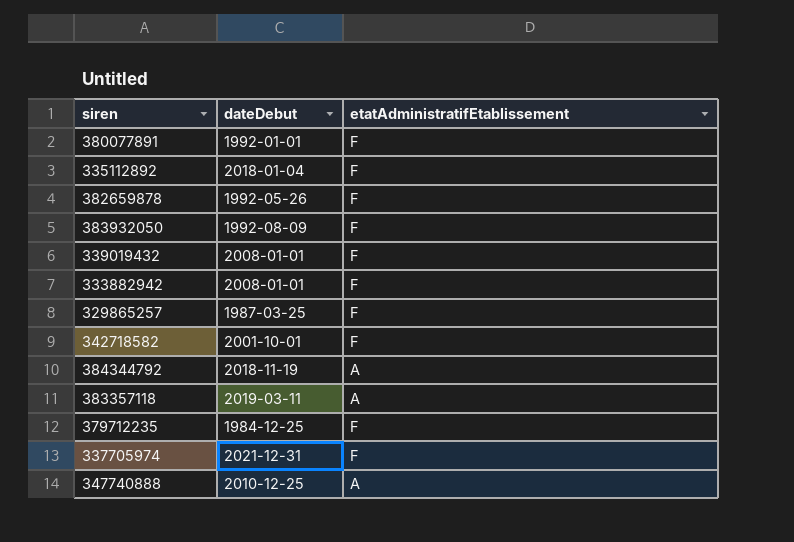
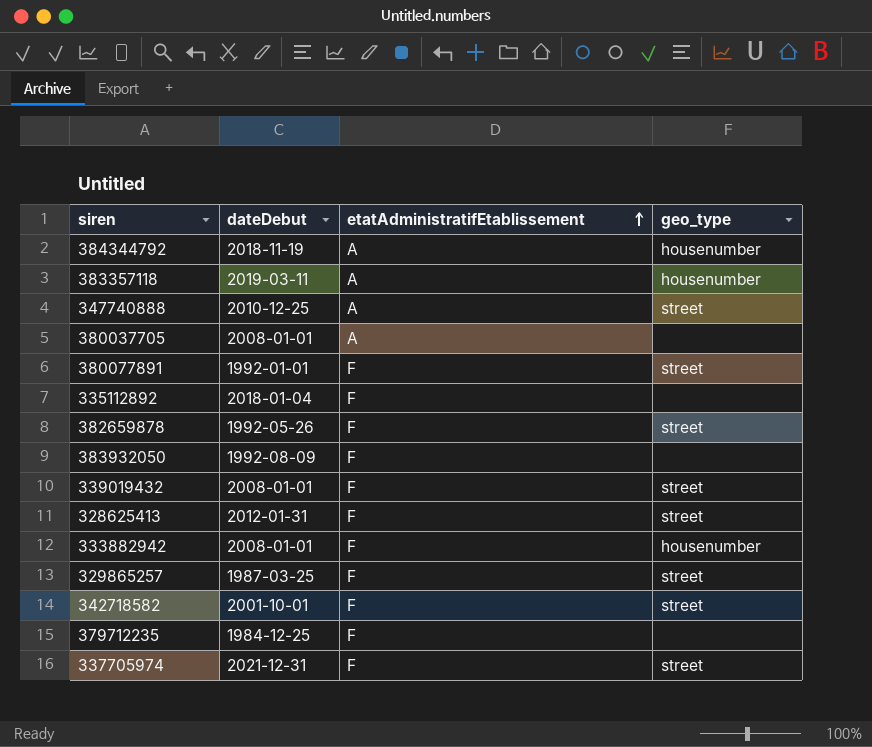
row order: none -> etatAdministratifEtablissement ascending
column geo_type | position: none -> 4
row 380037705: none -> 2008-01-01 | A | none
row 328625413: none -> 2012-01-31 | F | street

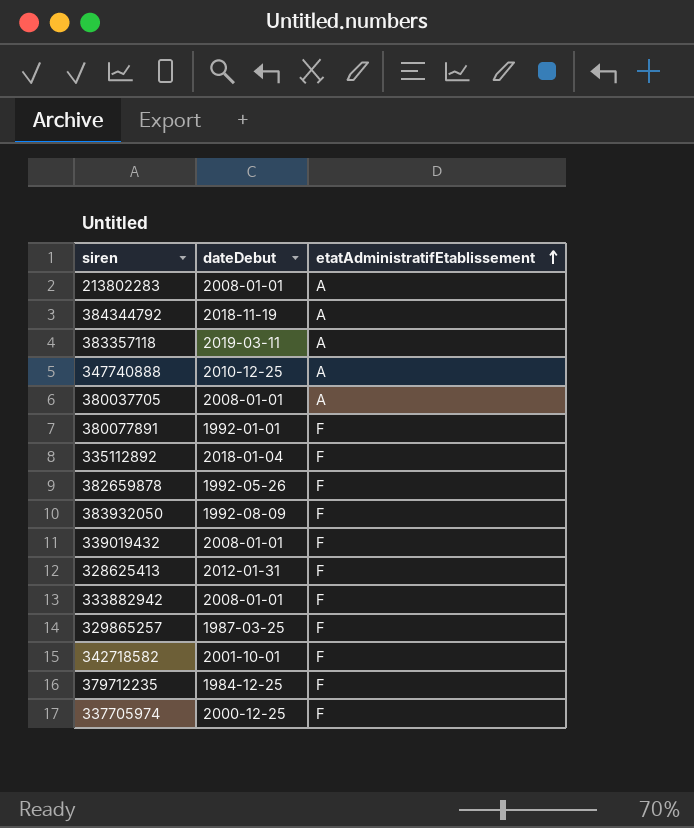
column geo_type | position: 4 -> none
row 213802283: none -> 2008-01-01 | A
337705974 | dateDebut: 2021-12-31 -> 2000-12-25

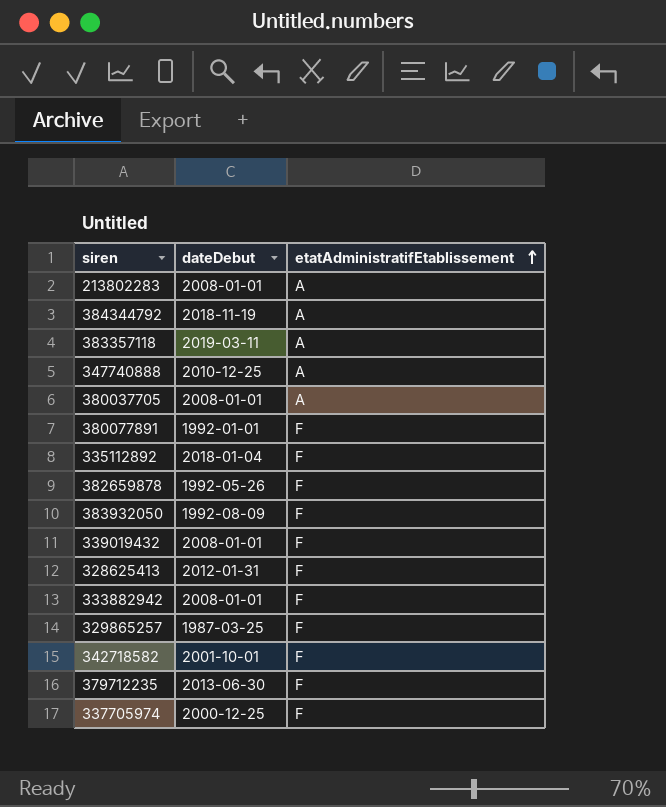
379712235 | dateDebut: 1984-12-25 -> 2013-06-30

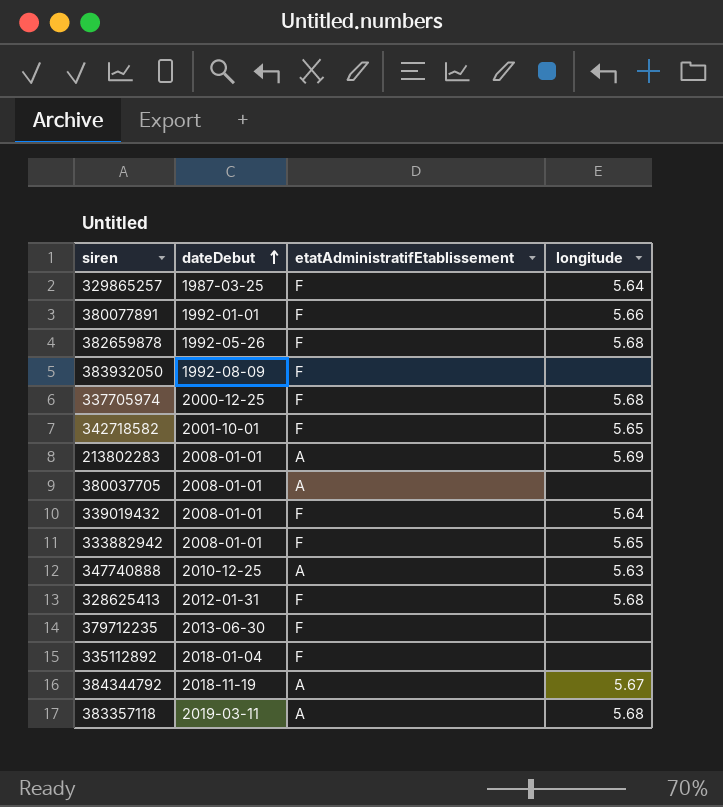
row order: etatAdministratifEtablissement ascending -> dateDebut ascending
column longitude | position: none -> 4

